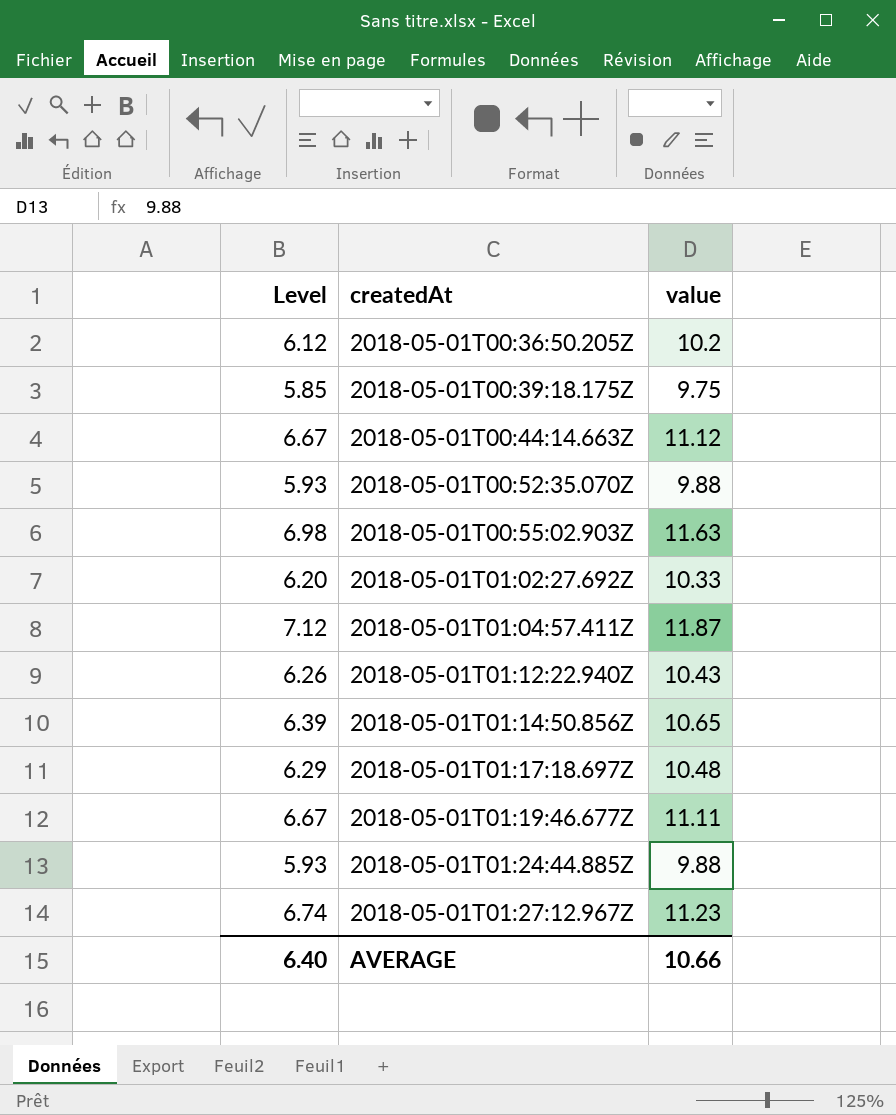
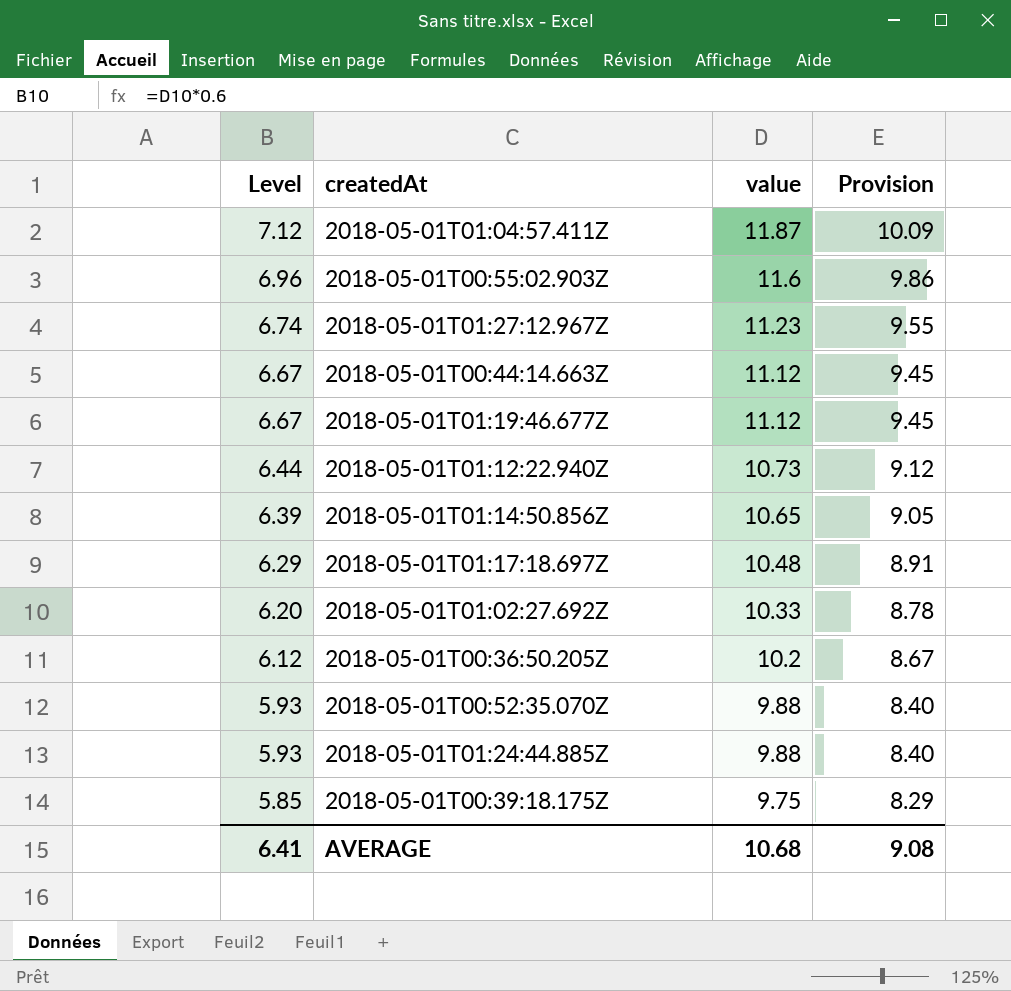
row order: createdAt ascending -> Level descending
column Provision | formula: none -> [value] * 0.85
2018-05-01T00:55:02.903Z | Level: 6.98 -> 6.96
2018-05-01T00:55:02.903Z | value: 11.63 -> 11.6
2018-05-01T01:19:46.677Z | value: 11.11 -> 11.12
2018-05-01T01:12:22.940Z | Level: 6.26 -> 6.44
2018-05-01T01:12:22.940Z | value: 10.43 -> 10.73
AVERAGE | Level: 6.40 -> 6.41
AVERAGE | value: 10.66 -> 10.68

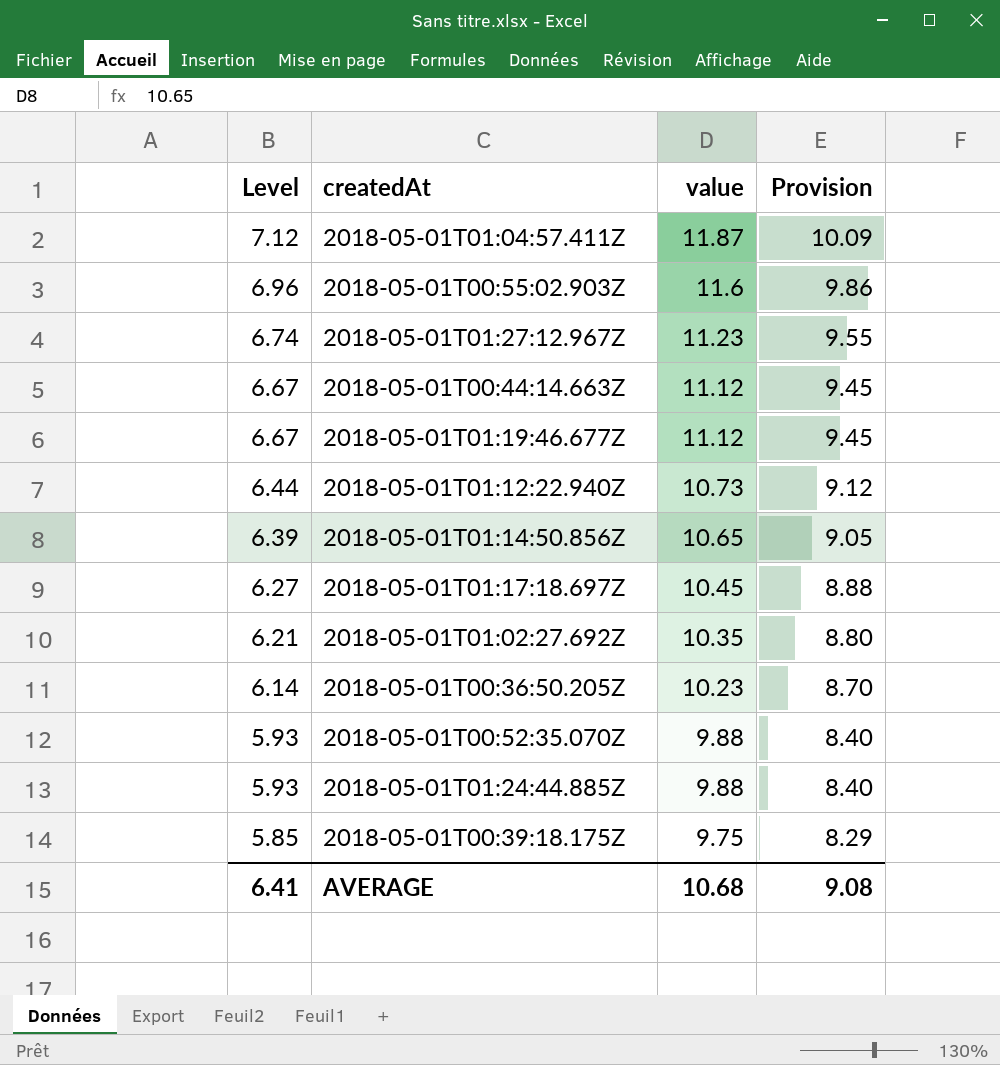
2018-05-01T01:17:18.697Z | Level: 6.29 -> 6.27
2018-05-01T01:17:18.697Z | value: 10.48 -> 10.45
2018-05-01T01:17:18.697Z | Provision: 8.91 -> 8.88
2018-05-01T01:02:27.692Z | Level: 6.20 -> 6.21
2018-05-01T01:02:27.692Z | value: 10.33 -> 10.35
2018-05-01T01:02:27.692Z | Provision: 8.78 -> 8.80
2018-05-01T00:36:50.205Z | Level: 6.12 -> 6.14
2018-05-01T00:36:50.205Z | value: 10.2 -> 10.23
2018-05-01T00:36:50.205Z | Provision: 8.67 -> 8.70

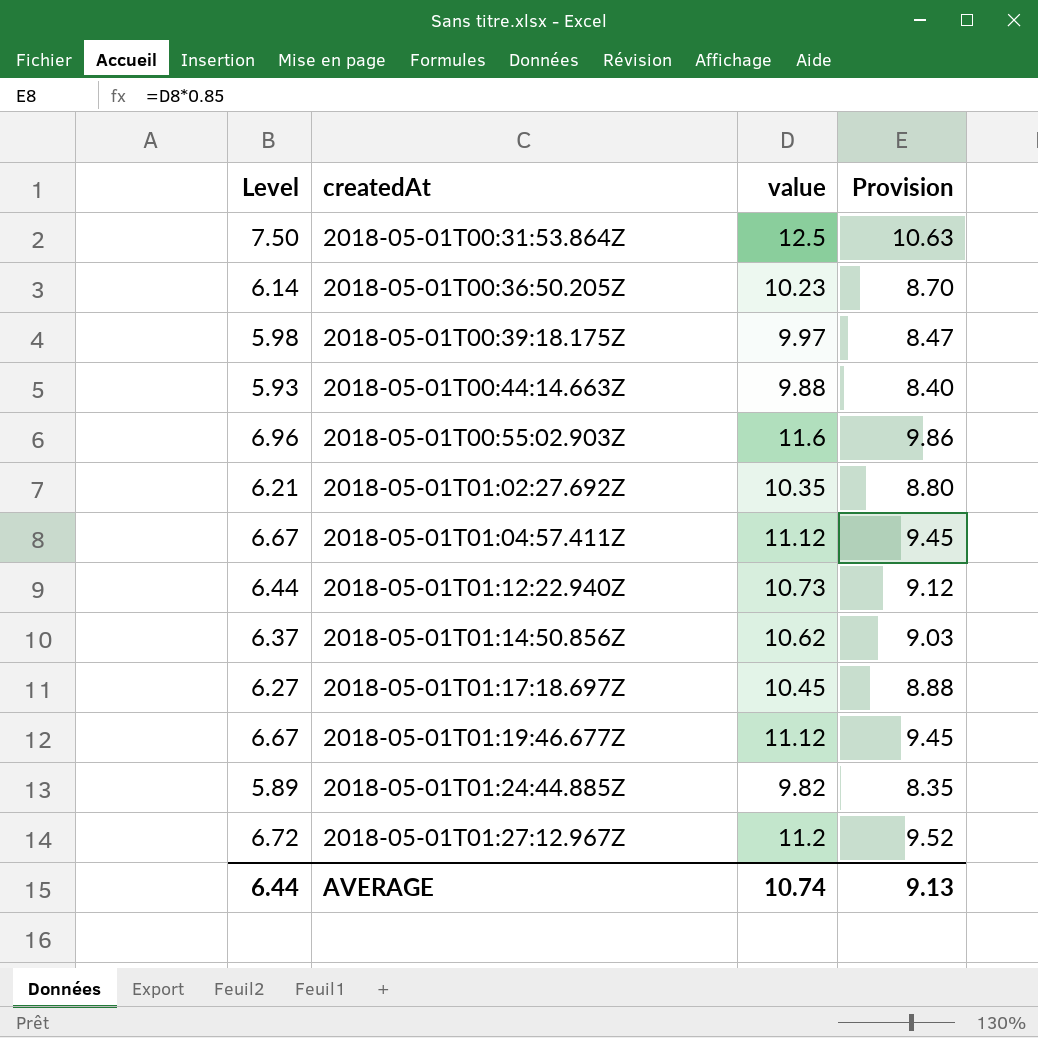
row order: Level descending -> createdAt ascending
row 2018-05-01T00:52:35.070Z: 5.93 | 9.88 | 8.40 -> none
row 2018-05-01T00:31:53.864Z: none -> 7.50 | 12.5 | 10.63
2018-05-01T00:39:18.175Z | Level: 5.85 -> 5.98
2018-05-01T00:39:18.175Z | value: 9.75 -> 9.97
2018-05-01T00:39:18.175Z | Provision: 8.29 -> 8.47
2018-05-01T00:44:14.663Z | Level: 6.67 -> 5.93
2018-05-01T00:44:14.663Z | value: 11.12 -> 9.88
2018-05-01T00:44:14.663Z | Provision: 9.45 -> 8.40
2018-05-01T01:04:57.411Z | Level: 7.12 -> 6.67
2018-05-01T01:04:57.411Z | value: 11.87 -> 11.12
2018-05-01T01:04:57.411Z | Provision: 10.09 -> 9.45
2018-05-01T01:14:50.856Z | Level: 6.39 -> 6.37
2018-05-01T01:14:50.856Z | value: 10.65 -> 10.62
2018-05-01T01:14:50.856Z | Provision: 9.05 -> 9.03
2018-05-01T01:24:44.885Z | Level: 5.93 -> 5.89
2018-05-01T01:24:44.885Z | value: 9.88 -> 9.82
2018-05-01T01:24:44.885Z | Provision: 8.40 -> 8.35
2018-05-01T01:27:12.967Z | Level: 6.74 -> 6.72
2018-05-01T01:27:12.967Z | value: 11.23 -> 11.2
2018-05-01T01:27:12.967Z | Provision: 9.55 -> 9.52
AVERAGE | Level: 6.41 -> 6.44
AVERAGE | value: 10.68 -> 10.74
AVERAGE | Provision: 9.08 -> 9.13

